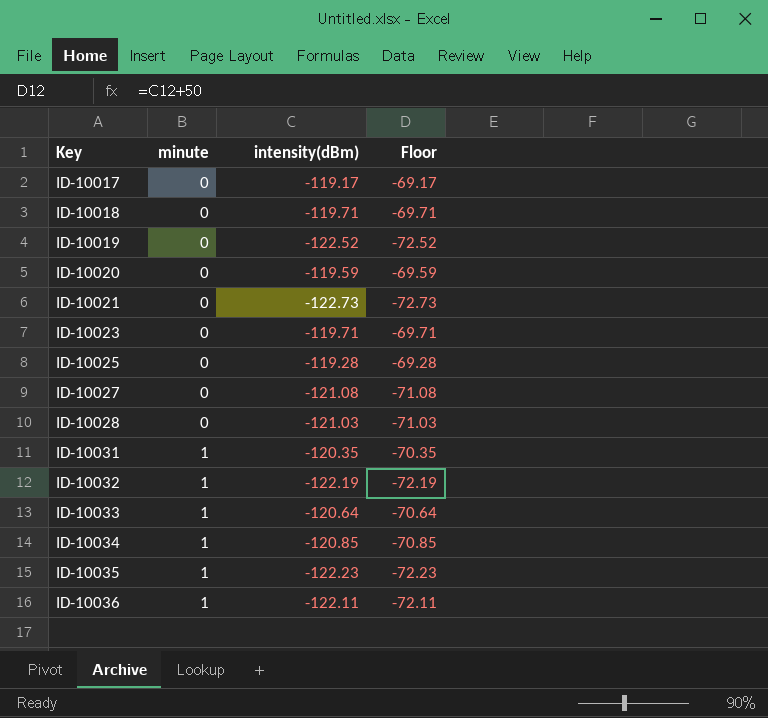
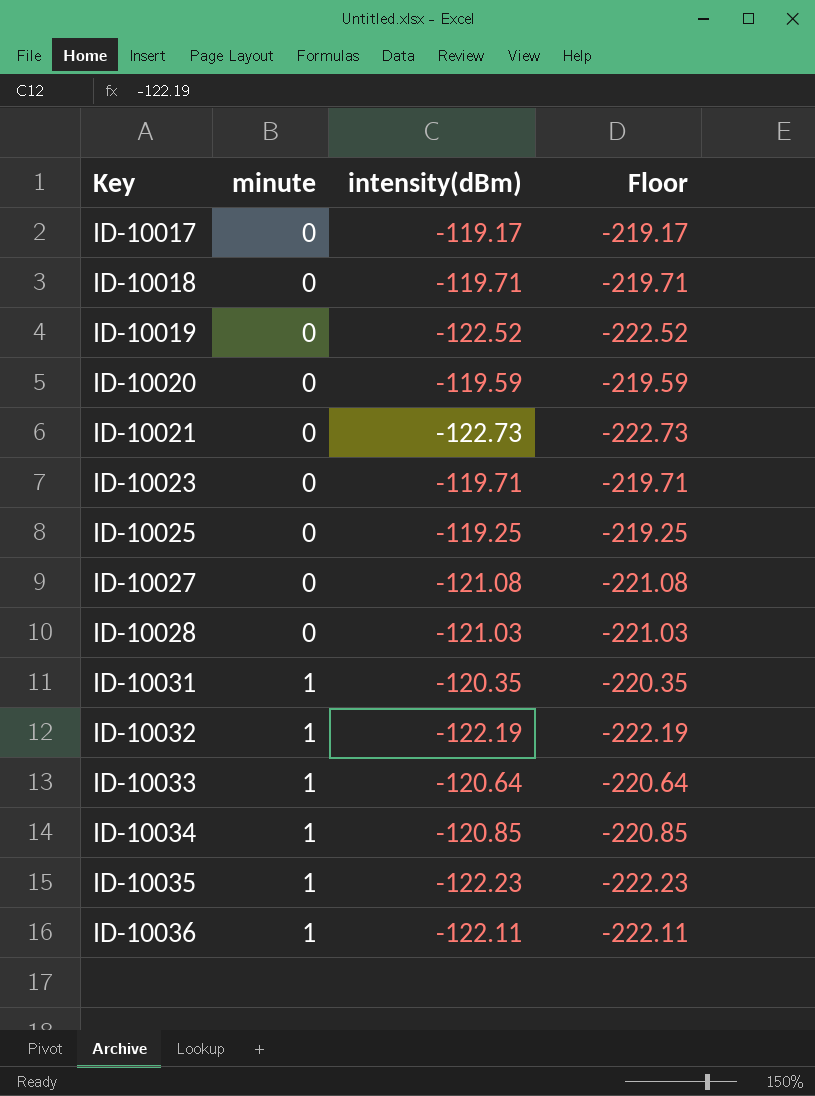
column Floor | formula: [intensity(dBm)] + 50 -> [intensity(dBm)] - 100
ID-10025 | intensity(dBm): -119.28 -> -119.25

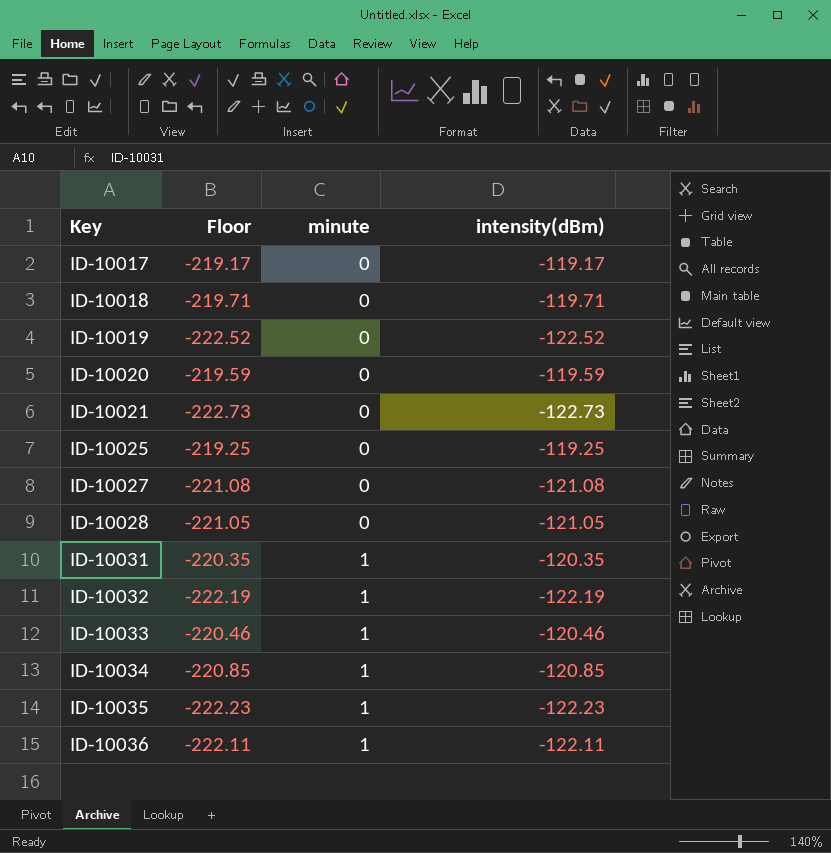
column Floor | position: 4 -> 2
row ID-10023: 0 | -119.71 | -219.71 -> none
ID-10028 | Floor: -221.03 -> -221.05
ID-10028 | intensity(dBm): -121.03 -> -121.05
ID-10033 | Floor: -220.64 -> -220.46
ID-10033 | intensity(dBm): -120.64 -> -120.46

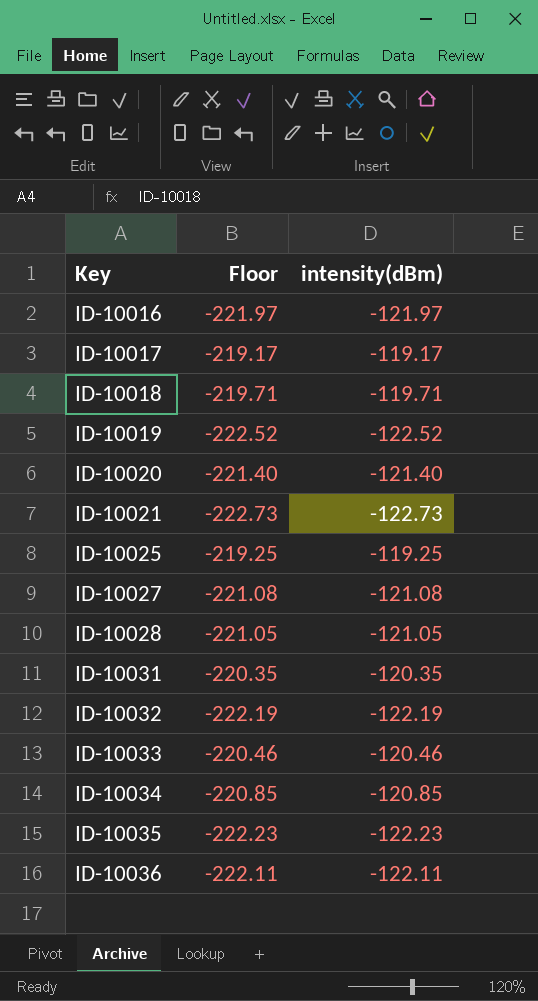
column minute | position: 3 -> none
row ID-10016: none -> -221.97 | -121.97
ID-10020 | Floor: -219.59 -> -221.40
ID-10020 | intensity(dBm): -119.59 -> -121.40

